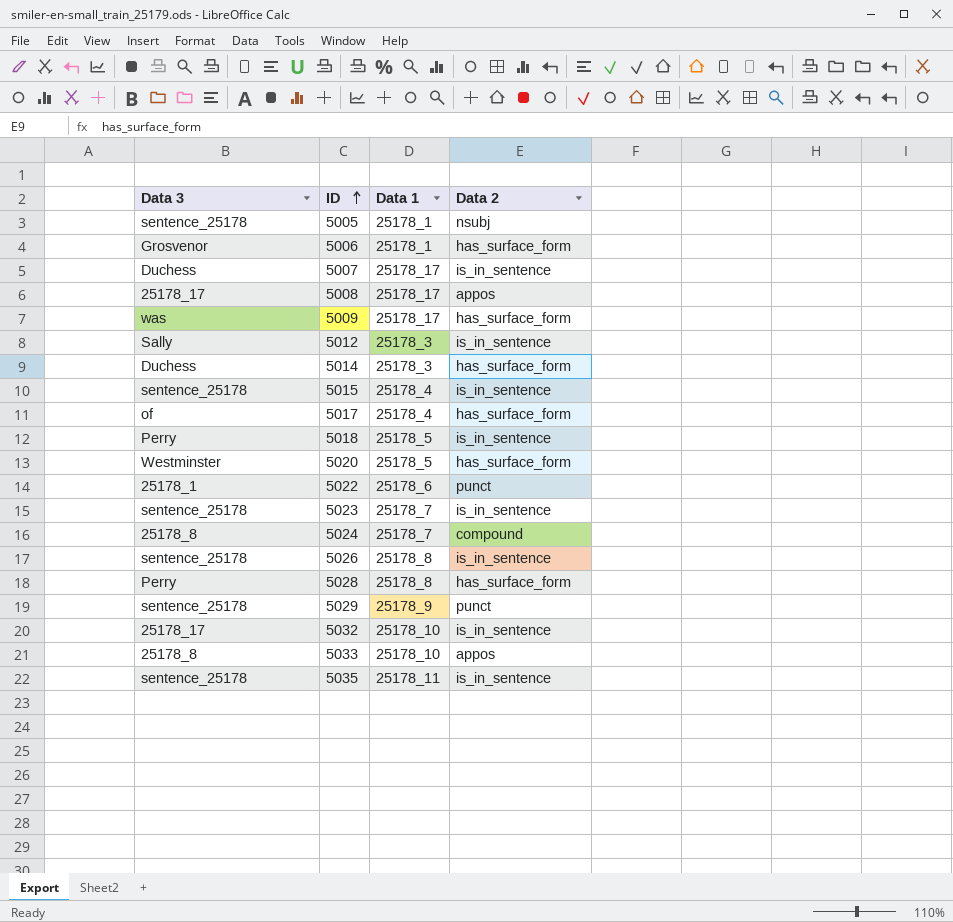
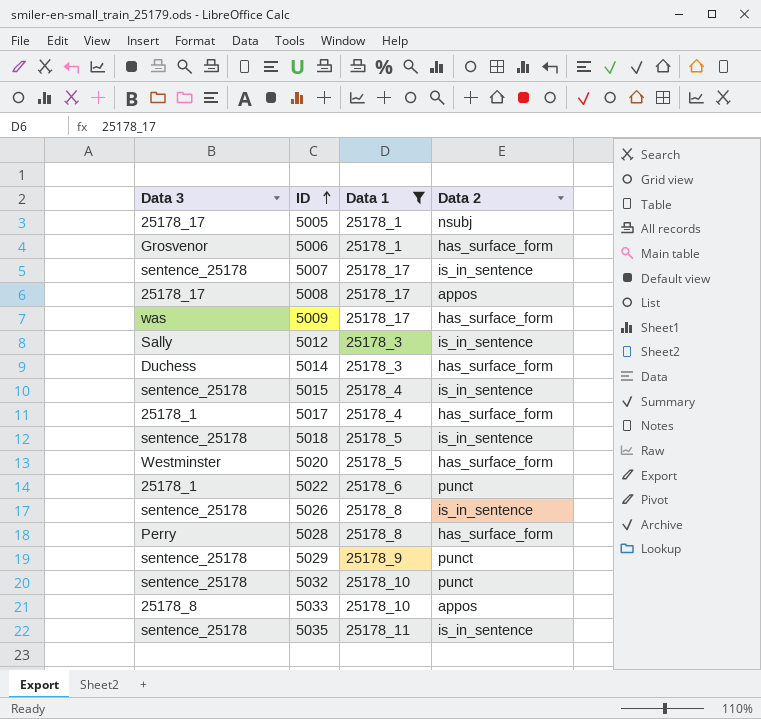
filter: none -> Data 1 != 25178_7
5005 | Data 3: sentence_25178 -> 25178_17
5007 | Data 3: Duchess -> sentence_25178
5017 | Data 3: of -> 25178_1
5018 | Data 3: Perry -> sentence_25178
5032 | Data 3: 25178_17 -> sentence_25178
5032 | Data 2: is_in_sentence -> punct

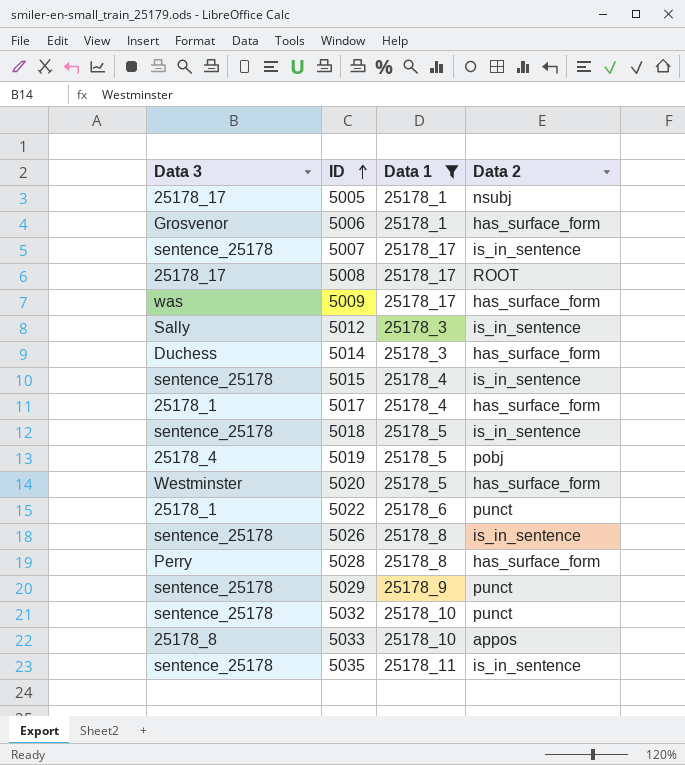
5008 | Data 2: appos -> ROOT
row 5019: none -> 25178_4 | 25178_5 | pobj

